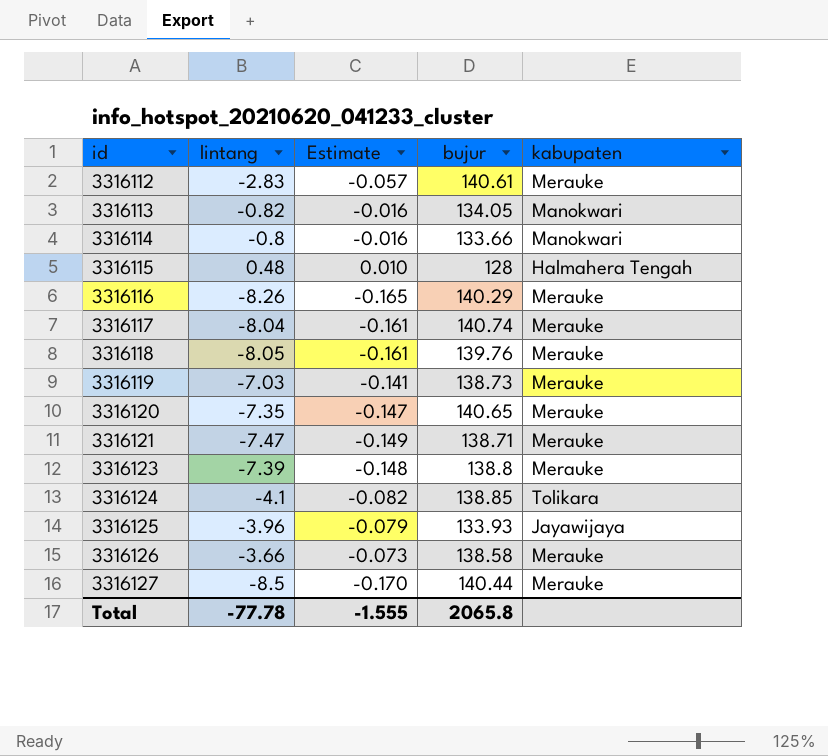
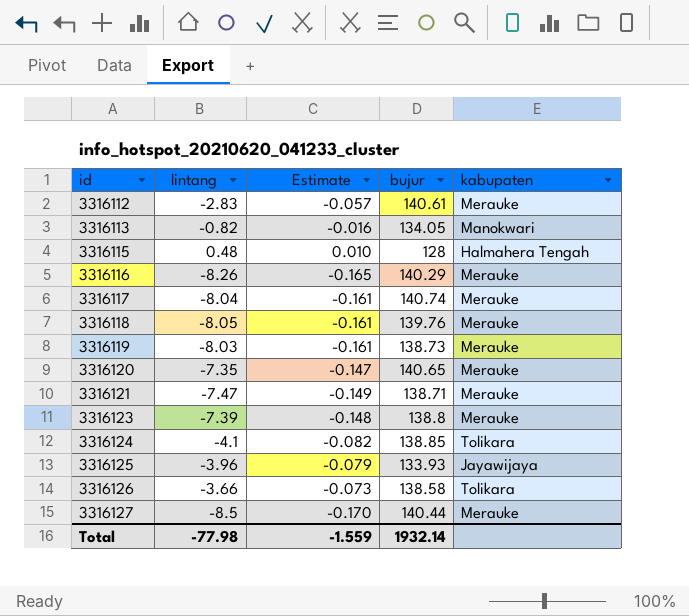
row 3316114: -0.8 | -0.016 | 133.66 | Manokwari -> none
3316119 | lintang: -7.03 -> -8.03
3316119 | Estimate: -0.141 -> -0.161
3316126 | kabupaten: Merauke -> Tolikara
Total | lintang: -77.78 -> -77.98
Total | Estimate: -1.555 -> -1.559
Total | bujur: 2065.8 -> 1932.14

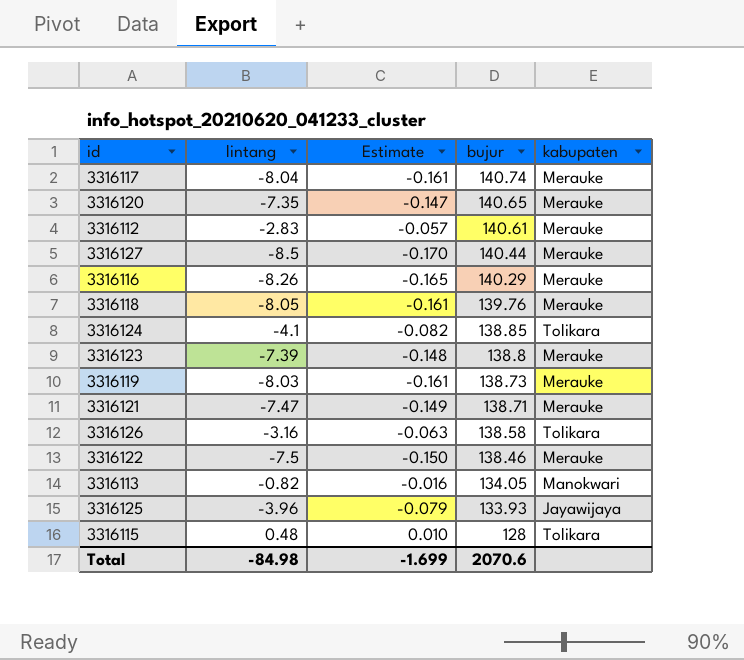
row order: id ascending -> bujur descending
3316126 | lintang: -3.66 -> -3.16
3316126 | Estimate: -0.073 -> -0.063
row 3316122: none -> -7.5 | -0.150 | 138.46 | Merauke
3316115 | kabupaten: Halmahera Tengah -> Tolikara
Total | lintang: -77.98 -> -84.98
Total | Estimate: -1.559 -> -1.699
Total | bujur: 1932.14 -> 2070.6

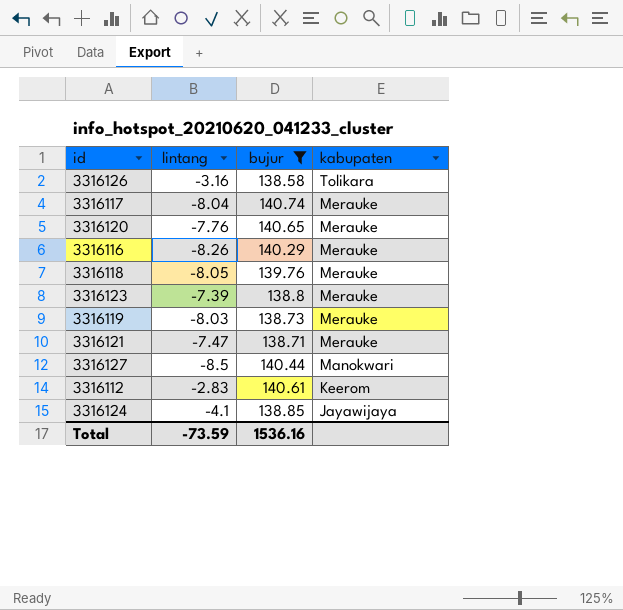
filter: none -> bujur >= 138.58
row order: bujur descending -> kabupaten descending
column Estimate | formula: [lintang] * 0.02 -> none
3316120 | lintang: -7.35 -> -7.76
3316127 | kabupaten: Merauke -> Manokwari
3316112 | kabupaten: Merauke -> Keerom
3316124 | kabupaten: Tolikara -> Jayawijaya
Total | lintang: -84.98 -> -73.59
Total | bujur: 2070.6 -> 1536.16

